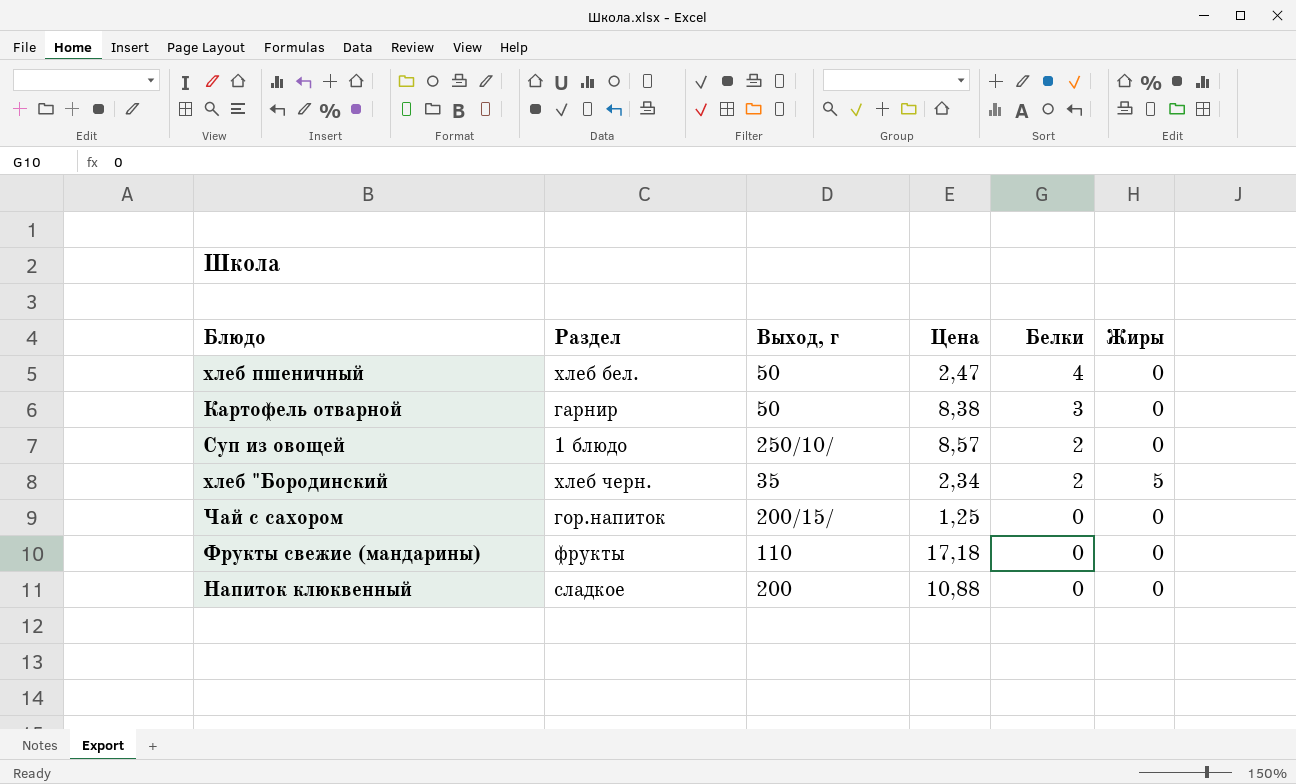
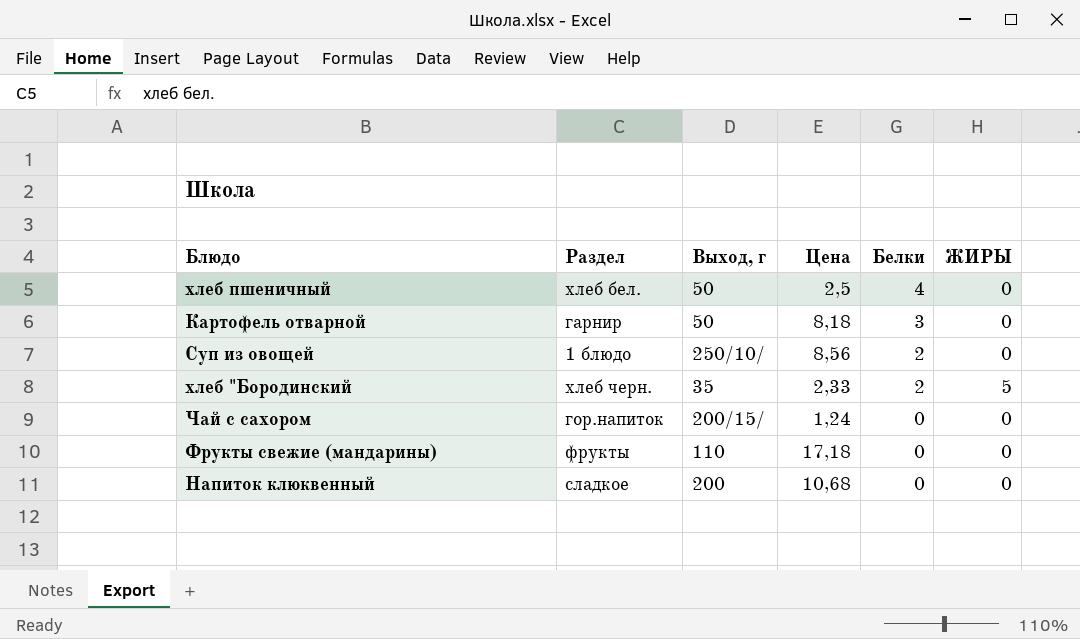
column name: Жиры -> ЖИРЫ
хлеб пшеничный | Цена: 2,47 -> 2,5
Картофель отварной | Цена: 8,38 -> 8,18
Суп из овощей | Цена: 8,57 -> 8,56
хлеб "Бородинский | Цена: 2,34 -> 2,33
Чай с сахором | Цена: 1,25 -> 1,24
Напиток клюквенный | Цена: 10,88 -> 10,68

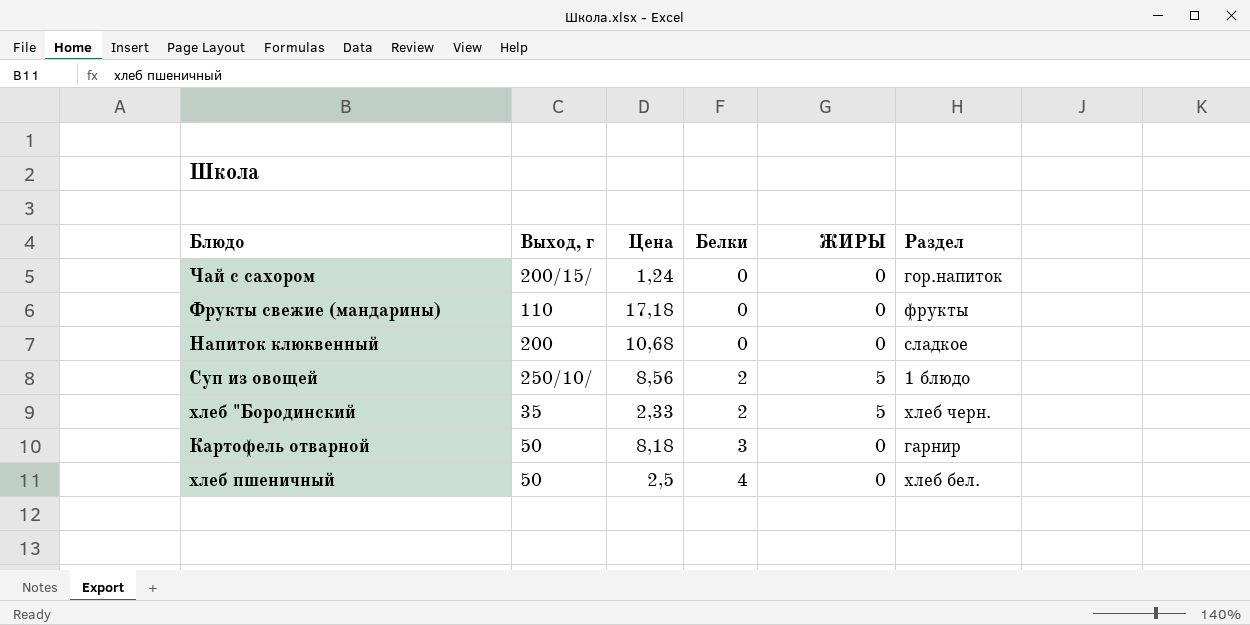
row order: Белки descending -> Белки ascending
column Раздел | position: 2 -> 6
Суп из овощей | ЖИРЫ: 0 -> 5

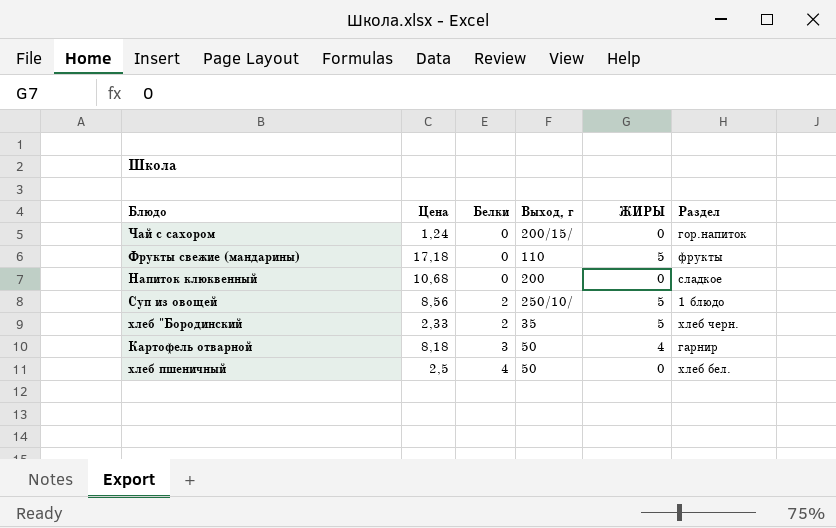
column Выход, г | position: 2 -> 4
Фрукты свежие (мандарины) | ЖИРЫ: 0 -> 5
Картофель отварной | ЖИРЫ: 0 -> 4

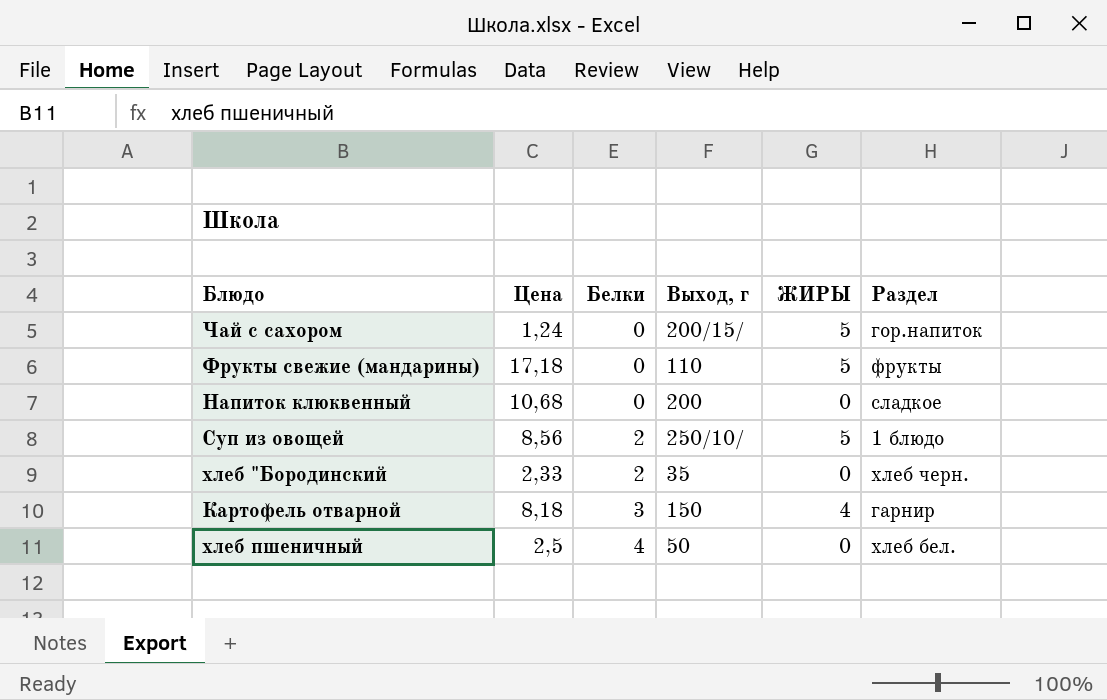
Чай с сахором | ЖИРЫ: 0 -> 5
хлеб "Бородинский | ЖИРЫ: 5 -> 0
Картофель отварной | Выход, г: 50 -> 150

